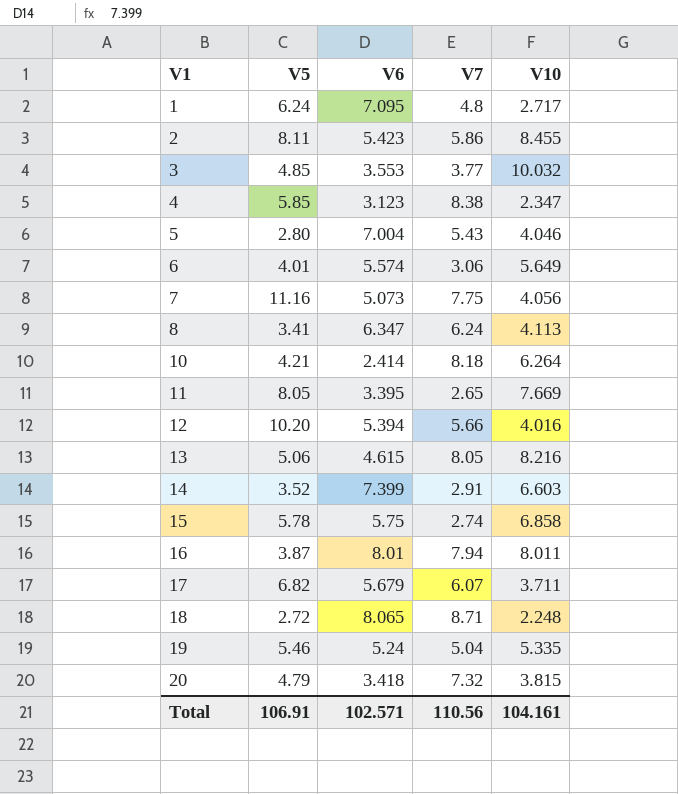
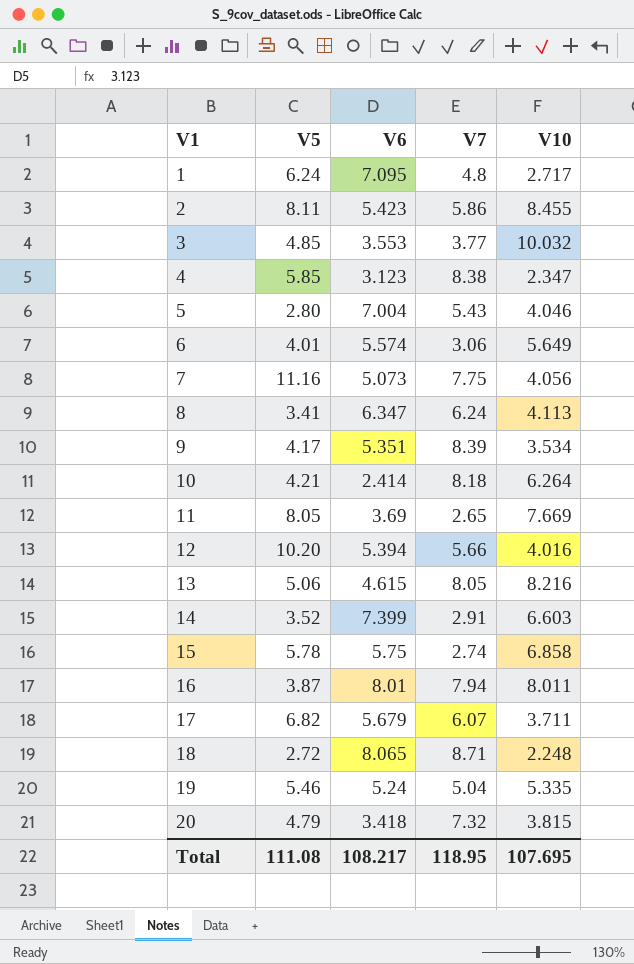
row 9: none -> 4.17 | 5.351 | 8.39 | 3.534
11 | V6: 3.395 -> 3.69
Total | V5: 106.91 -> 111.08
Total | V6: 102.571 -> 108.217
Total | V7: 110.56 -> 118.95
Total | V10: 104.161 -> 107.695

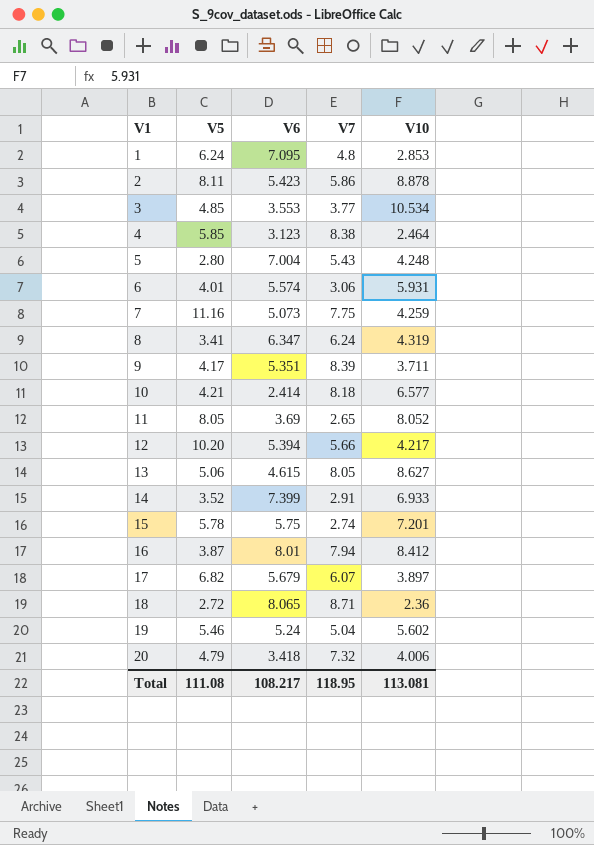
1 | V10: 2.717 -> 2.853
2 | V10: 8.455 -> 8.878
3 | V10: 10.032 -> 10.534
4 | V10: 2.347 -> 2.464
5 | V10: 4.046 -> 4.248
6 | V10: 5.649 -> 5.931
7 | V10: 4.056 -> 4.259
8 | V10: 4.113 -> 4.319
9 | V10: 3.534 -> 3.711
10 | V10: 6.264 -> 6.577
11 | V10: 7.669 -> 8.052
12 | V10: 4.016 -> 4.217
13 | V10: 8.216 -> 8.627
14 | V10: 6.603 -> 6.933
15 | V10: 6.858 -> 7.201
16 | V10: 8.011 -> 8.412
17 | V10: 3.711 -> 3.897
18 | V10: 2.248 -> 2.36
19 | V10: 5.335 -> 5.602
20 | V10: 3.815 -> 4.006
Total | V10: 107.695 -> 113.081

